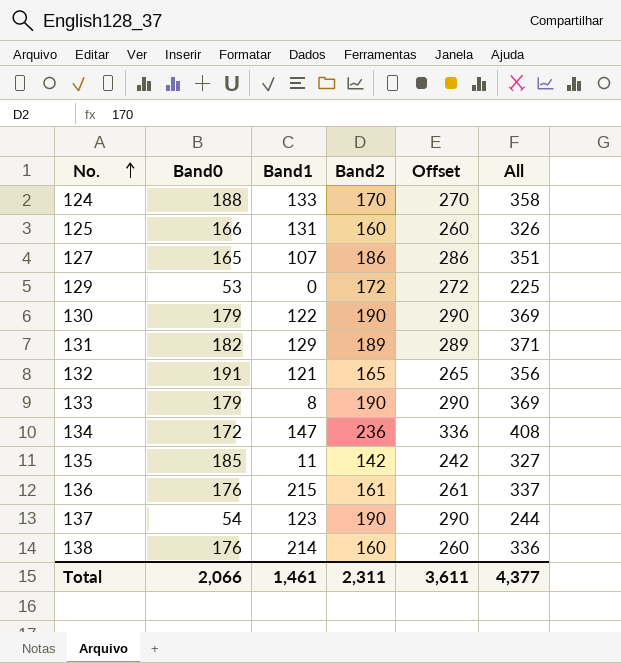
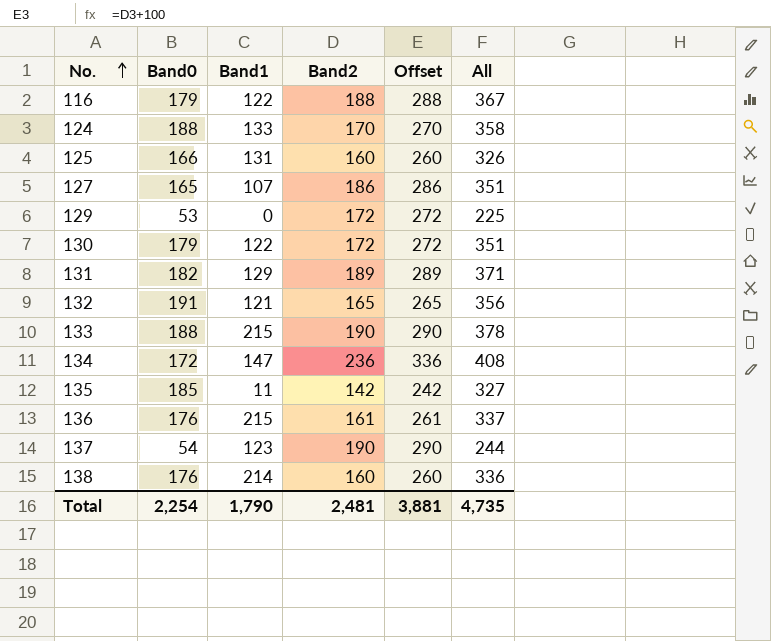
row 116: none -> 179 | 122 | 188 | 288 | 367
130 | Band2: 190 -> 172
130 | Offset: 290 -> 272
130 | All: 369 -> 351
133 | Band0: 179 -> 188
133 | Band1: 8 -> 215
133 | All: 369 -> 378
Total | Band0: 2,066 -> 2,254
Total | Band1: 1,461 -> 1,790
Total | Band2: 2,311 -> 2,481
Total | Offset: 3,611 -> 3,881
Total | All: 4,377 -> 4,735

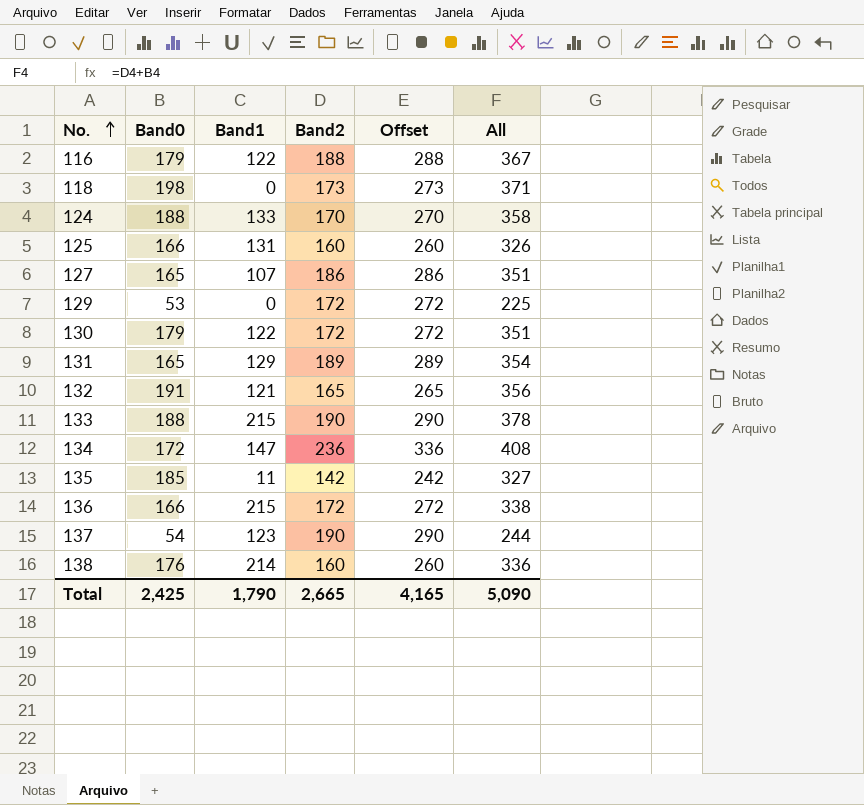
row 118: none -> 198 | 0 | 173 | 273 | 371
131 | Band0: 182 -> 165
131 | All: 371 -> 354
136 | Band0: 176 -> 166
136 | Band2: 161 -> 172
136 | Offset: 261 -> 272
136 | All: 337 -> 338
Total | Band0: 2,254 -> 2,425
Total | Band2: 2,481 -> 2,665
Total | Offset: 3,881 -> 4,165
Total | All: 4,735 -> 5,090

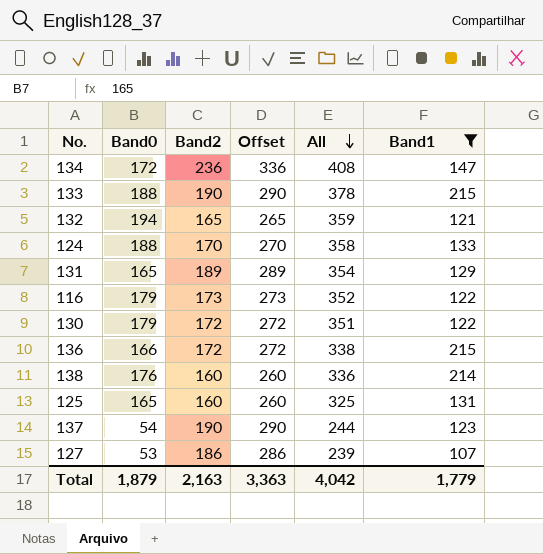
filter: none -> Band1 >= 107
row order: No. ascending -> All descending
column Band1 | position: 3 -> 6
132 | Band0: 191 -> 194
132 | All: 356 -> 359
116 | Band2: 188 -> 173
116 | Offset: 288 -> 273
116 | All: 367 -> 352
125 | Band0: 166 -> 165
125 | All: 326 -> 325
127 | Band0: 165 -> 53
127 | All: 351 -> 239
Total | Band0: 2,425 -> 1,879
Total | Band2: 2,665 -> 2,163
Total | Offset: 4,165 -> 3,363
Total | All: 5,090 -> 4,042
Total | Band1: 1,790 -> 1,779

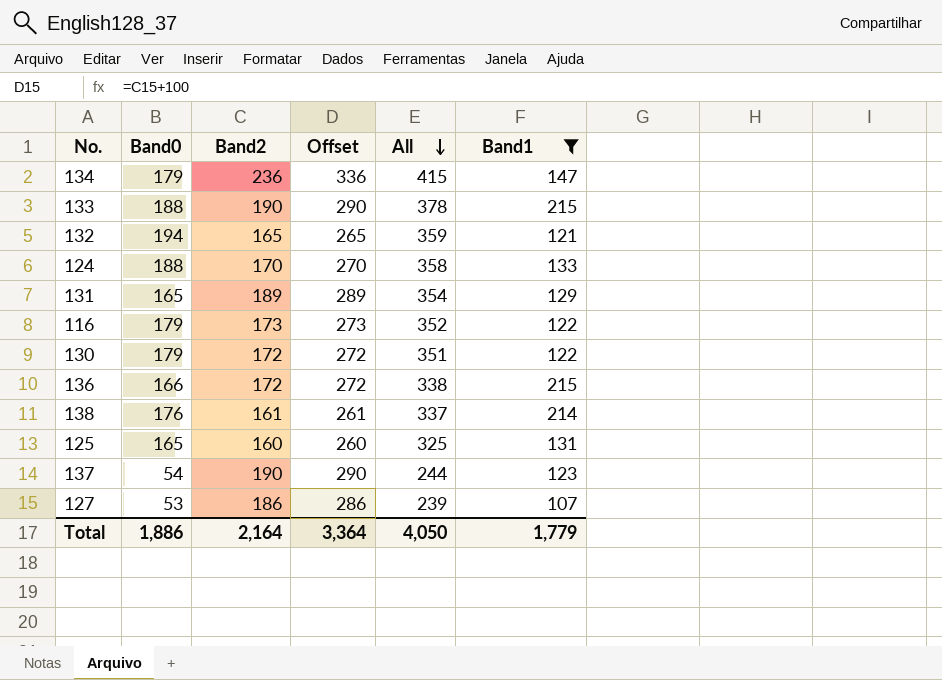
134 | Band0: 172 -> 179
134 | All: 408 -> 415
138 | Band2: 160 -> 161
138 | Offset: 260 -> 261
138 | All: 336 -> 337
Total | Band0: 1,879 -> 1,886
Total | Band2: 2,163 -> 2,164
Total | Offset: 3,363 -> 3,364
Total | All: 4,042 -> 4,050

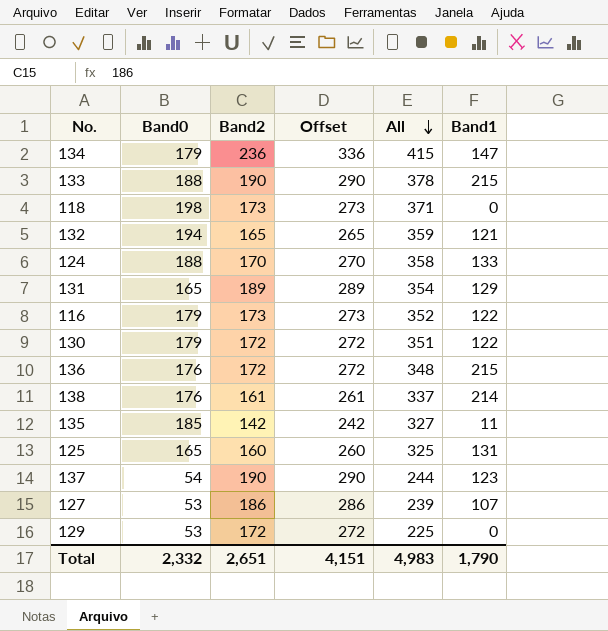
filter: Band1 >= 107 -> none
136 | Band0: 166 -> 176
136 | All: 338 -> 348
Total | Band0: 1,886 -> 2,332
Total | Band2: 2,164 -> 2,651
Total | Offset: 3,364 -> 4,151
Total | All: 4,050 -> 4,983
Total | Band1: 1,779 -> 1,790

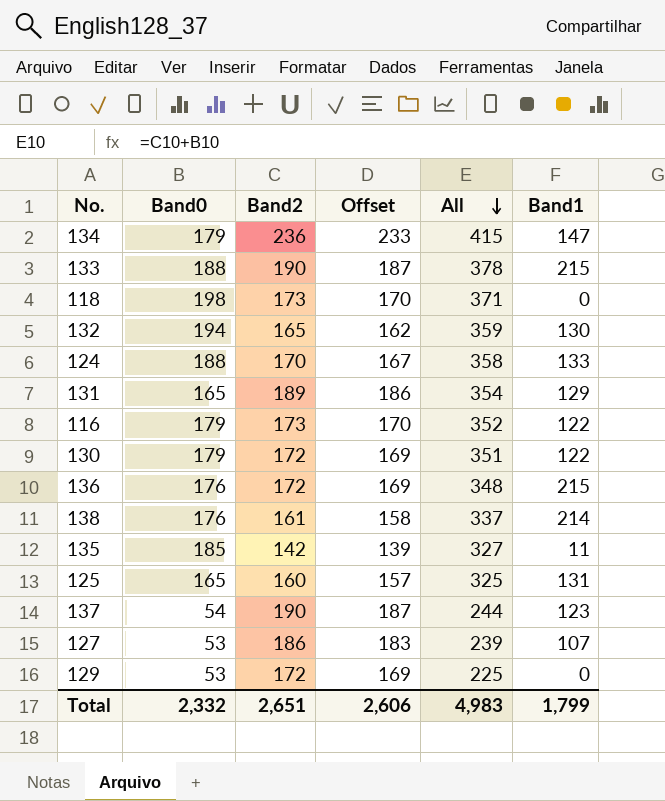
column Offset | formula: [Band2] + 100 -> [Band2] - 3
132 | Band1: 121 -> 130
Total | Offset: 4,151 -> 2,606
Total | Band1: 1,790 -> 1,799

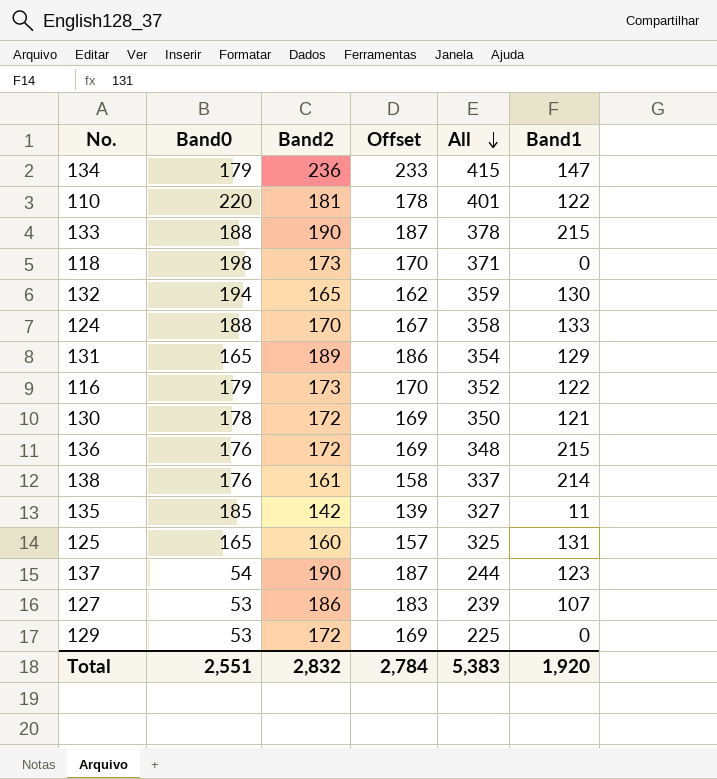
row 110: none -> 220 | 181 | 178 | 401 | 122
130 | Band0: 179 -> 178
130 | All: 351 -> 350
130 | Band1: 122 -> 121
Total | Band0: 2,332 -> 2,551
Total | Band2: 2,651 -> 2,832
Total | Offset: 2,606 -> 2,784
Total | All: 4,983 -> 5,383
Total | Band1: 1,799 -> 1,920

